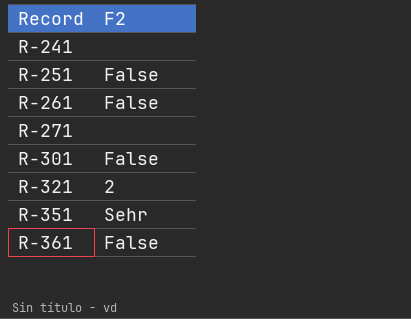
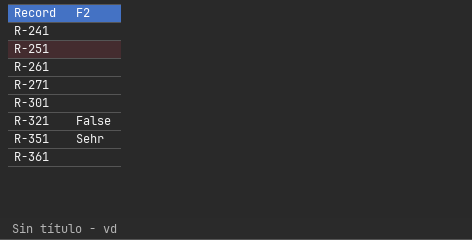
R-251 | F2: False -> none
R-261 | F2: False -> none
R-301 | F2: False -> none
R-321 | F2: 2 -> False
R-361 | F2: False -> none

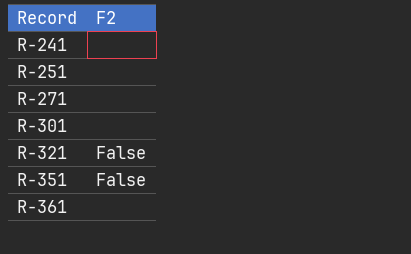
row R-261: none -> none
R-351 | F2: Sehr -> False

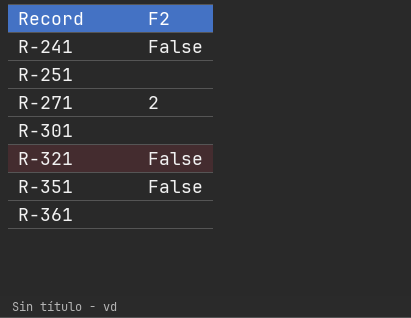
R-241 | F2: none -> False
R-271 | F2: none -> 2

